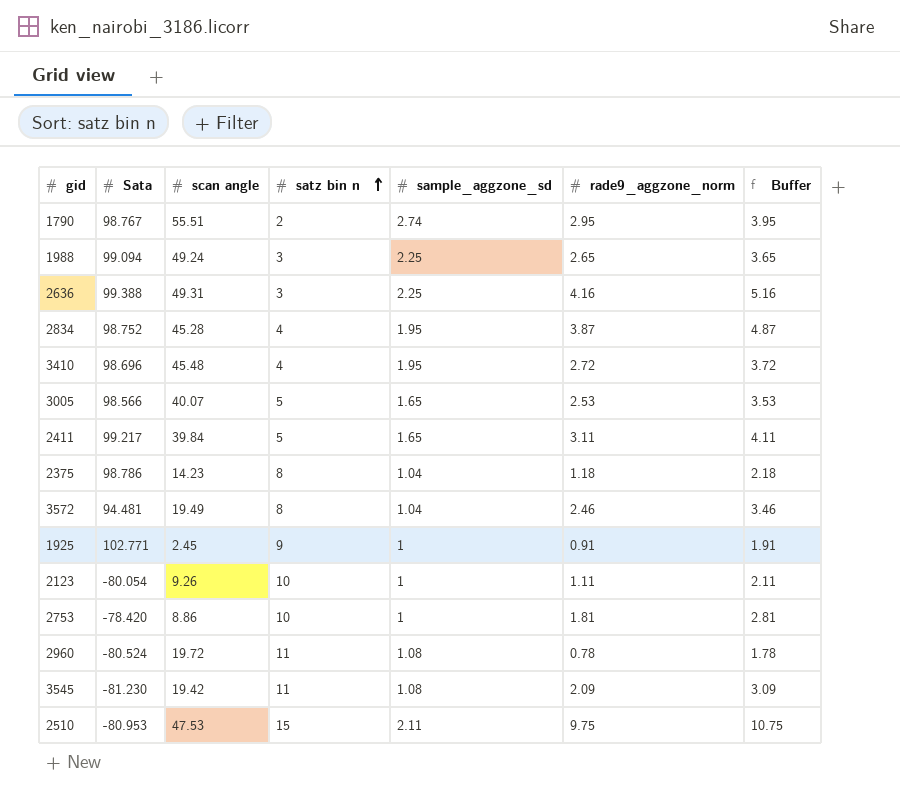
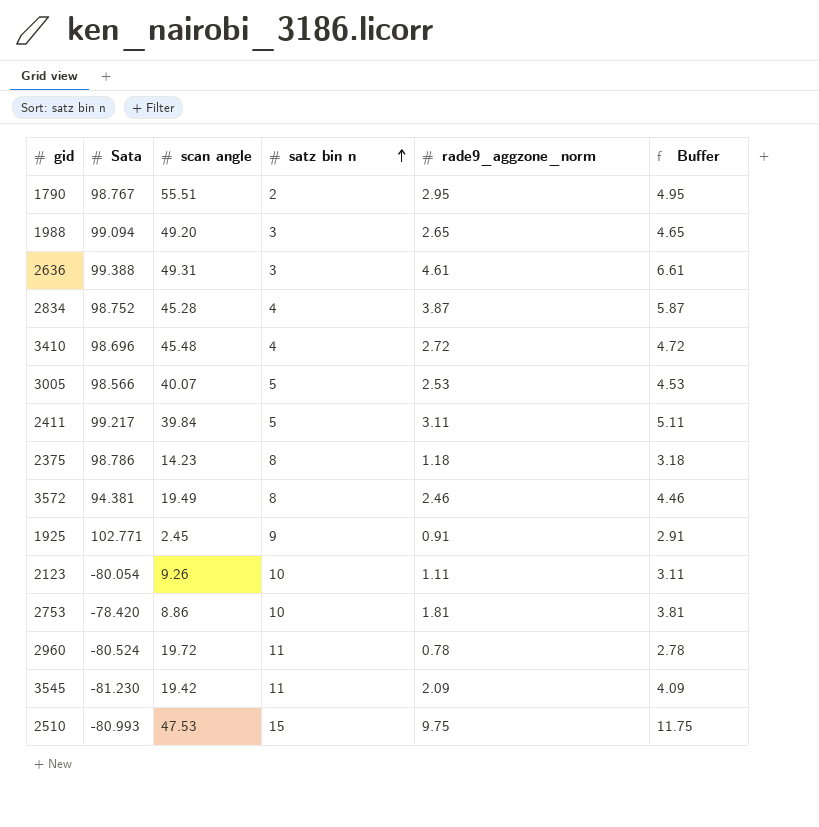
column sample_aggzone_sd | position: 5 -> none
column Buffer | formula: [rade9_aggzone_norm] + 1 -> [rade9_aggzone_norm] + 2
1988 | scan angle: 49.24 -> 49.20
2636 | rade9_aggzone_norm: 4.16 -> 4.61
3572 | Sata: 94.481 -> 94.381
2510 | Sata: -80.953 -> -80.993

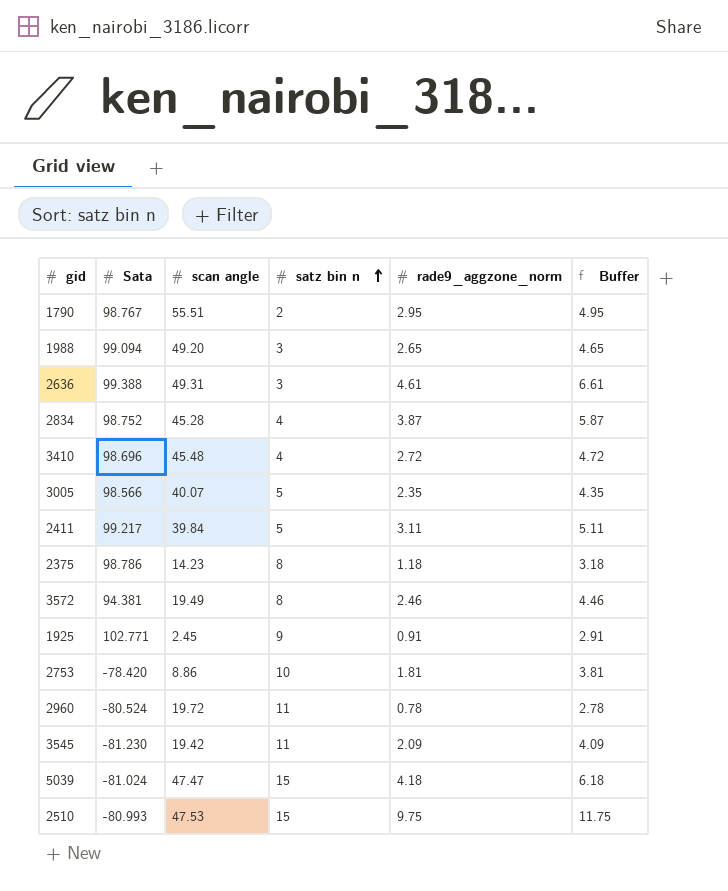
row 2123: -80.054 | 9.26 | 10 | 1.11 | 3.11 -> none
3005 | rade9_aggzone_norm: 2.53 -> 2.35
3005 | Buffer: 4.53 -> 4.35
row 5039: none -> -81.024 | 47.47 | 15 | 4.18 | 6.18

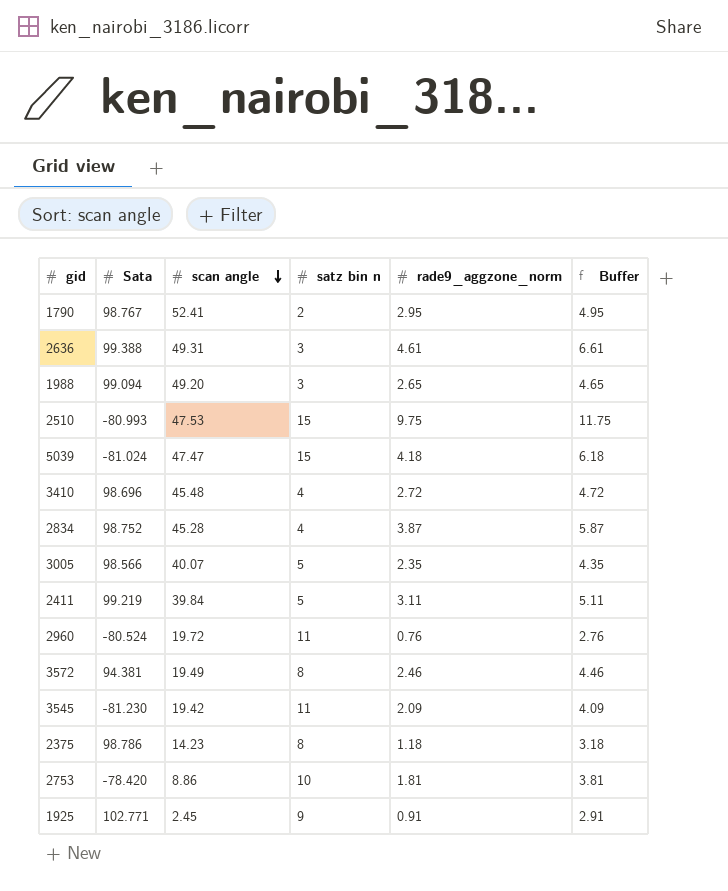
row order: satz bin n ascending -> scan angle descending
1790 | scan angle: 55.51 -> 52.41
2411 | Sata: 99.217 -> 99.219
2960 | rade9_aggzone_norm: 0.78 -> 0.76
2960 | Buffer: 2.78 -> 2.76

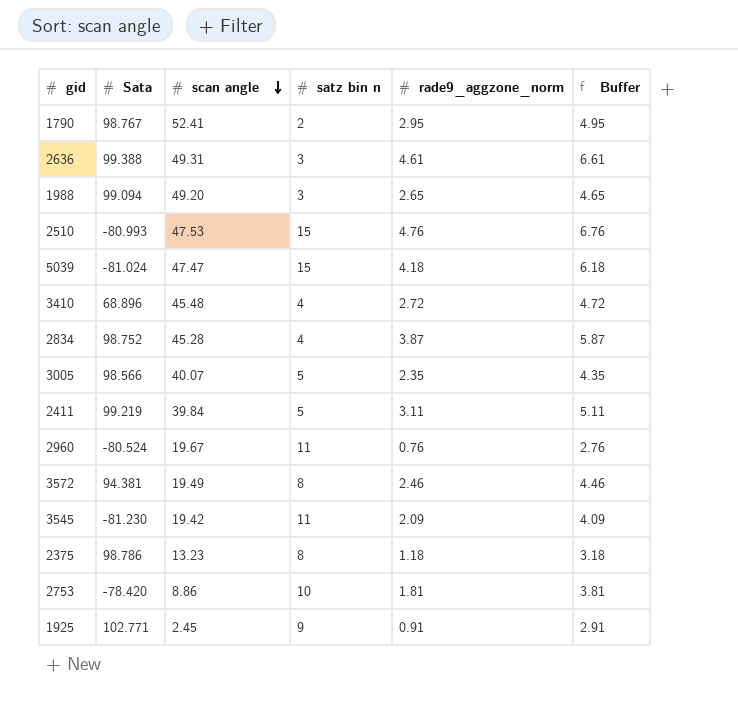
2510 | rade9_aggzone_norm: 9.75 -> 4.76
2510 | Buffer: 11.75 -> 6.76
3410 | Sata: 98.696 -> 68.896
2960 | scan angle: 19.72 -> 19.67
2375 | scan angle: 14.23 -> 13.23

